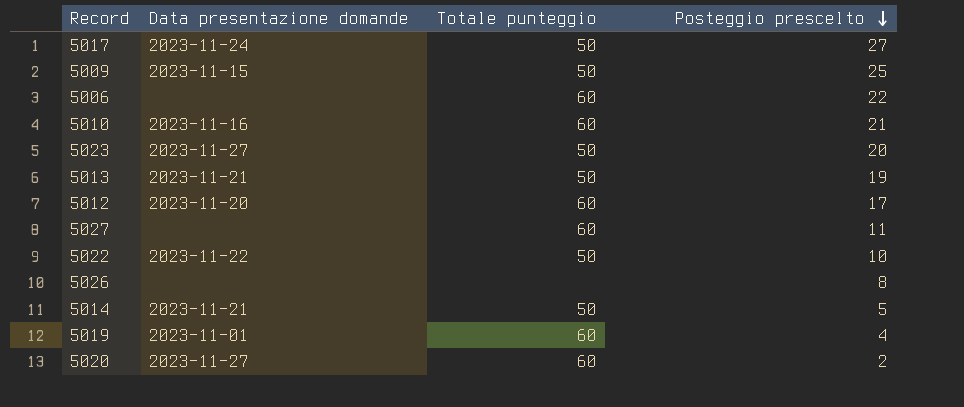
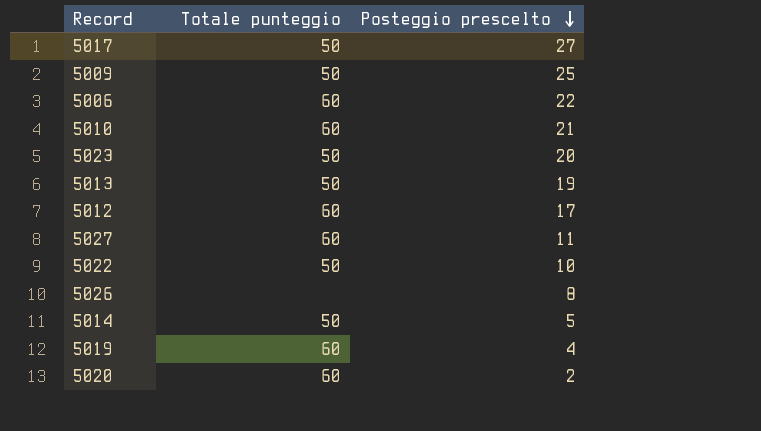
column Data presentazione domande | position: 2 -> none

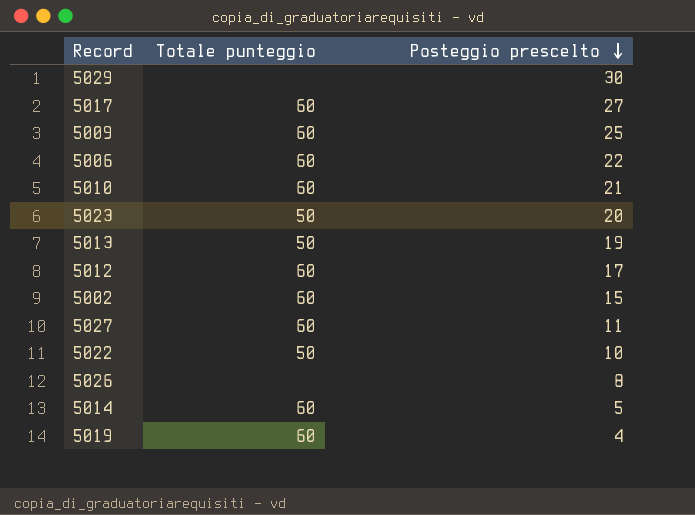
row 5020: 60 | 2 -> none
row 5029: none -> none | 30
5017 | Totale punteggio: 50 -> 60
5009 | Totale punteggio: 50 -> 60
row 5002: none -> 60 | 15
5014 | Totale punteggio: 50 -> 60

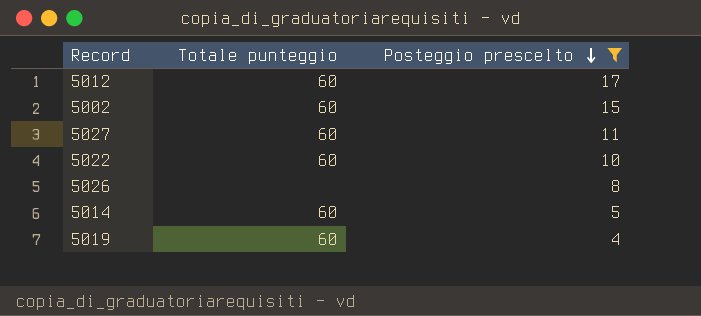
filter: none -> Posteggio prescelto <= 17
5022 | Totale punteggio: 50 -> 60

